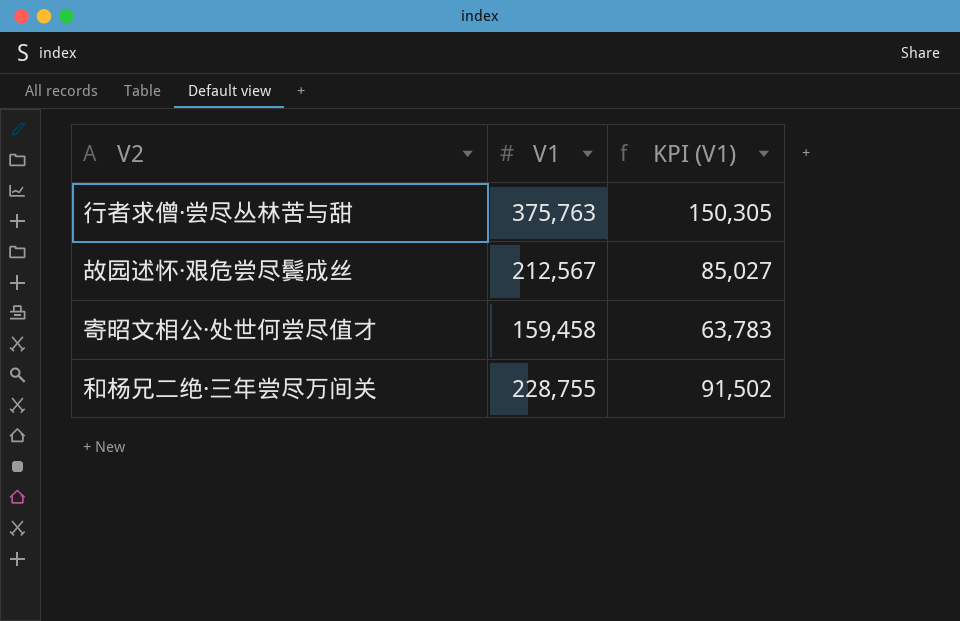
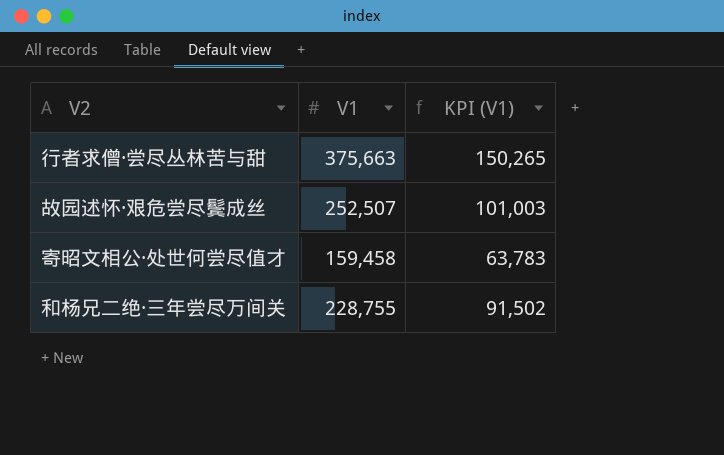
行者求僧·尝尽丛林苦与甜 | V1: 375,763 -> 375,663
行者求僧·尝尽丛林苦与甜 | KPI (V1): 150,305 -> 150,265
故园述怀·艰危尝尽鬓成丝 | V1: 212,567 -> 252,507
故园述怀·艰危尝尽鬓成丝 | KPI (V1): 85,027 -> 101,003

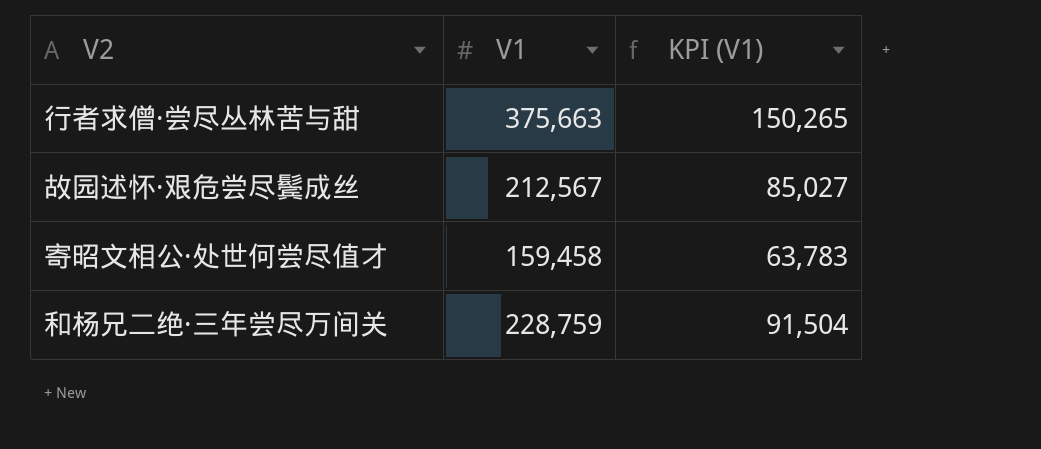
故园述怀·艰危尝尽鬓成丝 | V1: 252,507 -> 212,567
故园述怀·艰危尝尽鬓成丝 | KPI (V1): 101,003 -> 85,027
和杨兄二绝·三年尝尽万间关 | V1: 228,755 -> 228,759
和杨兄二绝·三年尝尽万间关 | KPI (V1): 91,502 -> 91,504

